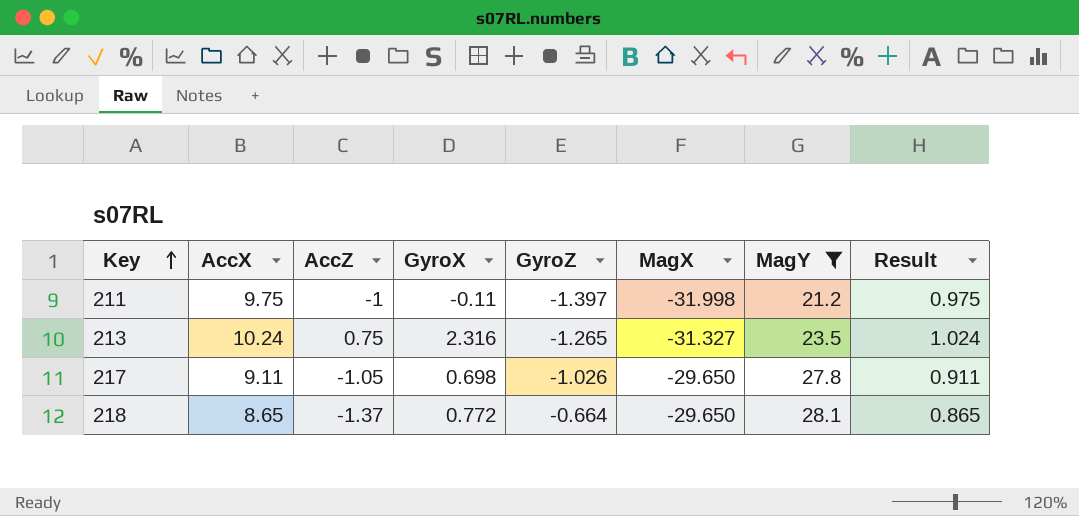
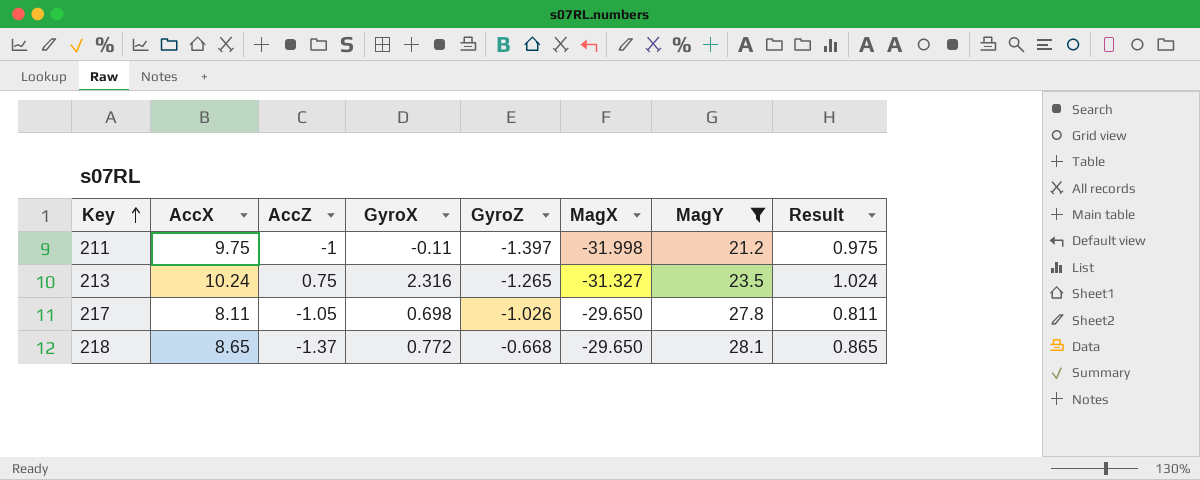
217 | AccX: 9.11 -> 8.11
217 | Result: 0.911 -> 0.811
218 | GyroZ: -0.664 -> -0.668

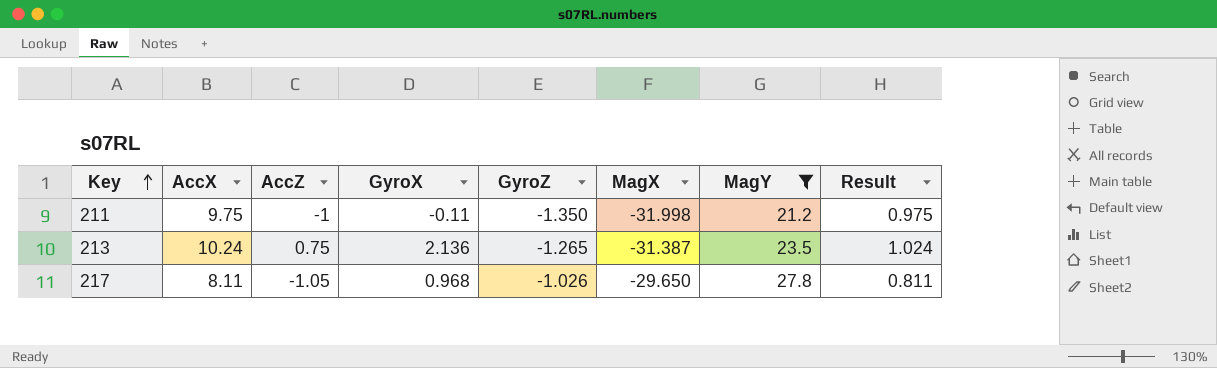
row 218: 8.65 | -1.37 | 0.772 | -0.668 | -29.650 | 28.1 | 0.865 -> none
211 | GyroZ: -1.397 -> -1.350
213 | GyroX: 2.316 -> 2.136
213 | MagX: -31.327 -> -31.387
217 | GyroX: 0.698 -> 0.968

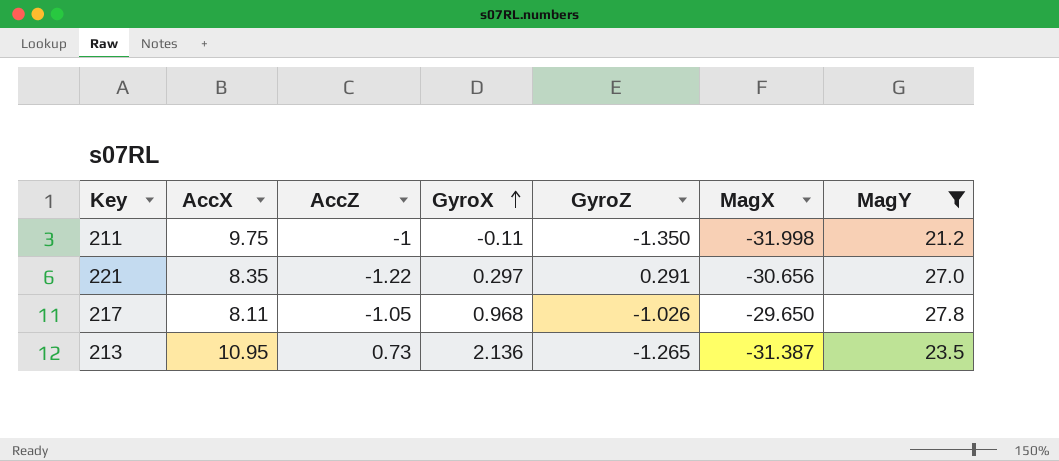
row order: Key ascending -> GyroX ascending
column Result | formula: [AccX] * 0.1 -> none
row 221: none -> 8.35 | -1.22 | 0.297 | 0.291 | -30.656 | 27.0
213 | AccX: 10.24 -> 10.95
213 | AccZ: 0.75 -> 0.73

